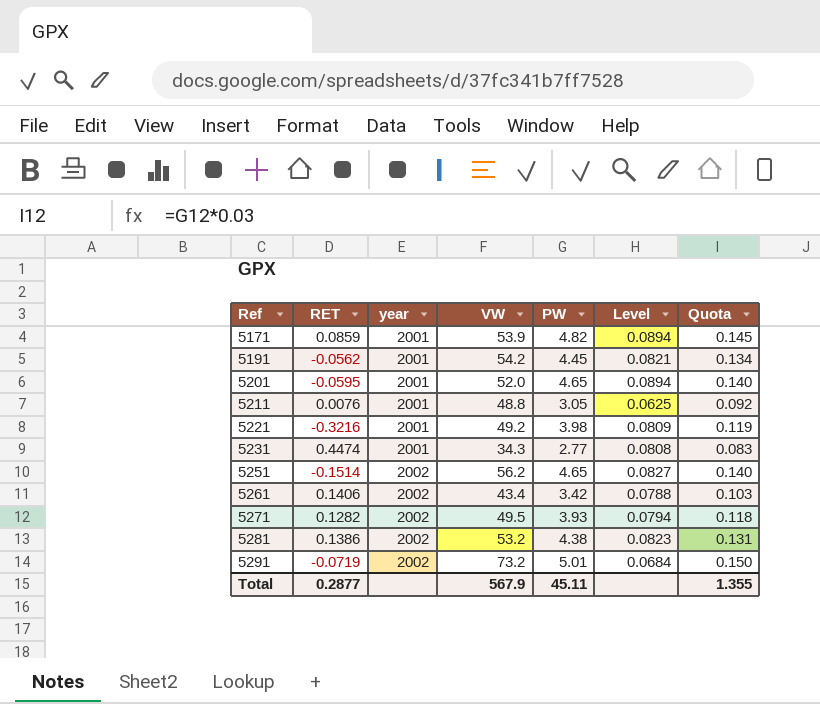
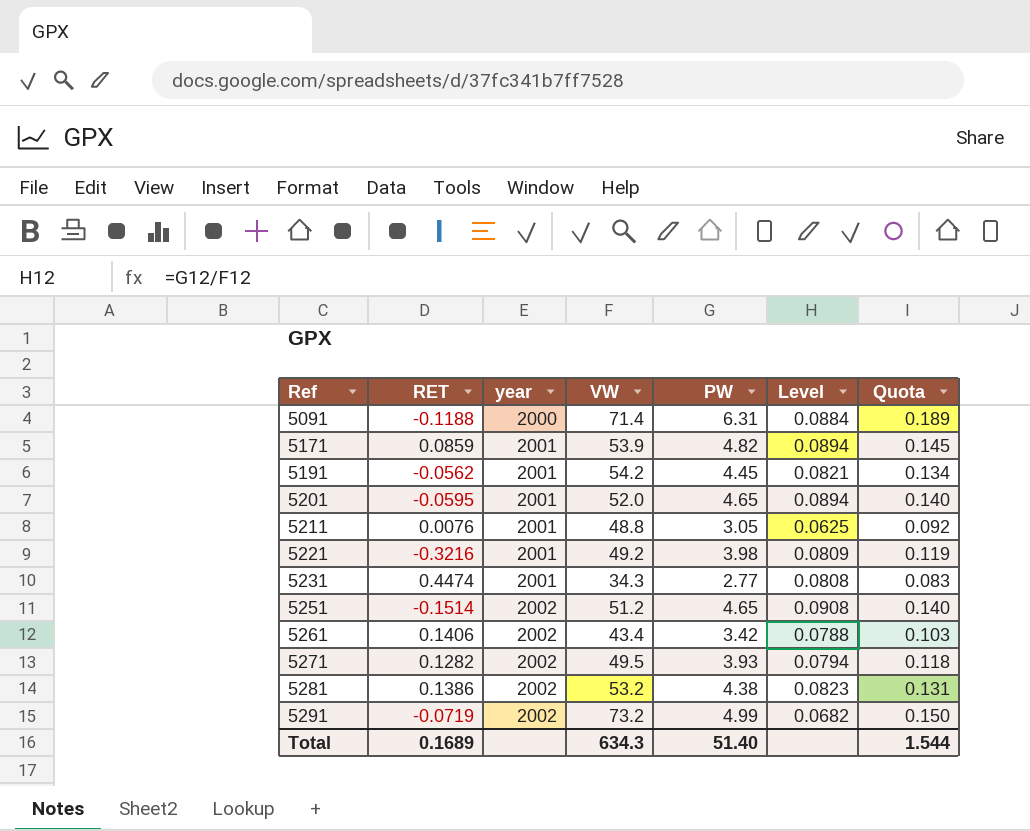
row 5091: none -> -0.1188 | 2000 | 71.4 | 6.31 | 0.0884 | 0.189
5251 | VW: 56.2 -> 51.2
5251 | Level: 0.0827 -> 0.0908
5291 | PW: 5.01 -> 4.99
5291 | Level: 0.0684 -> 0.0682
Total | RET: 0.2877 -> 0.1689
Total | VW: 567.9 -> 634.3
Total | PW: 45.11 -> 51.40
Total | Quota: 1.355 -> 1.544

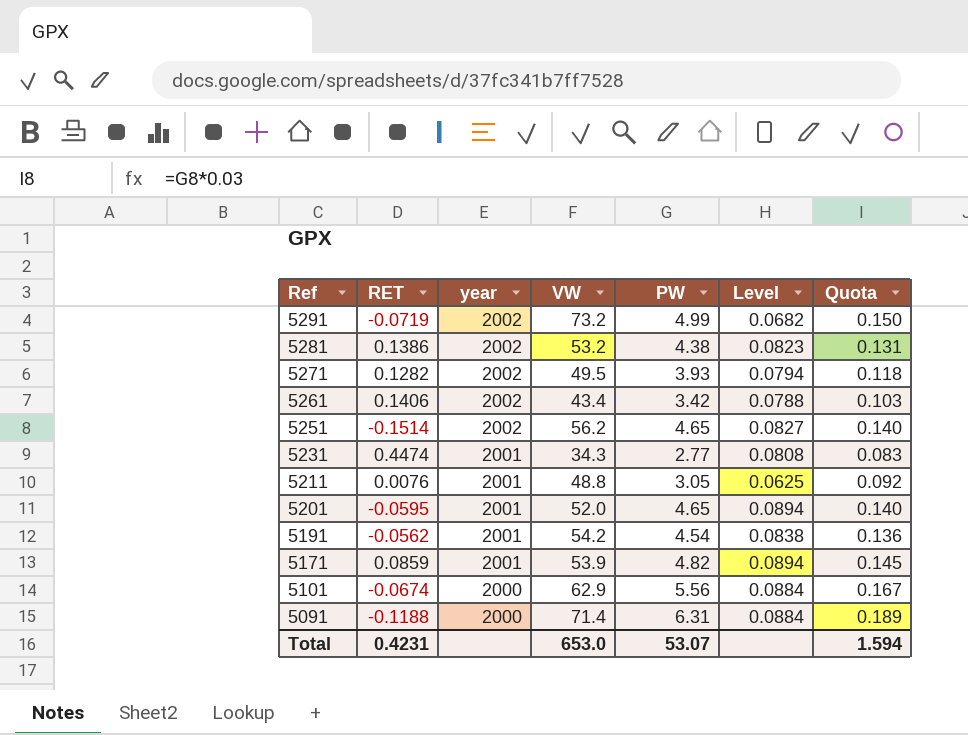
row order: Ref ascending -> Ref descending
row 5221: -0.3216 | 2001 | 49.2 | 3.98 | 0.0809 | 0.119 -> none
5251 | VW: 51.2 -> 56.2
5251 | Level: 0.0908 -> 0.0827
5191 | PW: 4.45 -> 4.54
5191 | Level: 0.0821 -> 0.0838
5191 | Quota: 0.134 -> 0.136
row 5101: none -> -0.0674 | 2000 | 62.9 | 5.56 | 0.0884 | 0.167
Total | RET: 0.1689 -> 0.4231
Total | VW: 634.3 -> 653.0
Total | PW: 51.40 -> 53.07
Total | Quota: 1.544 -> 1.594

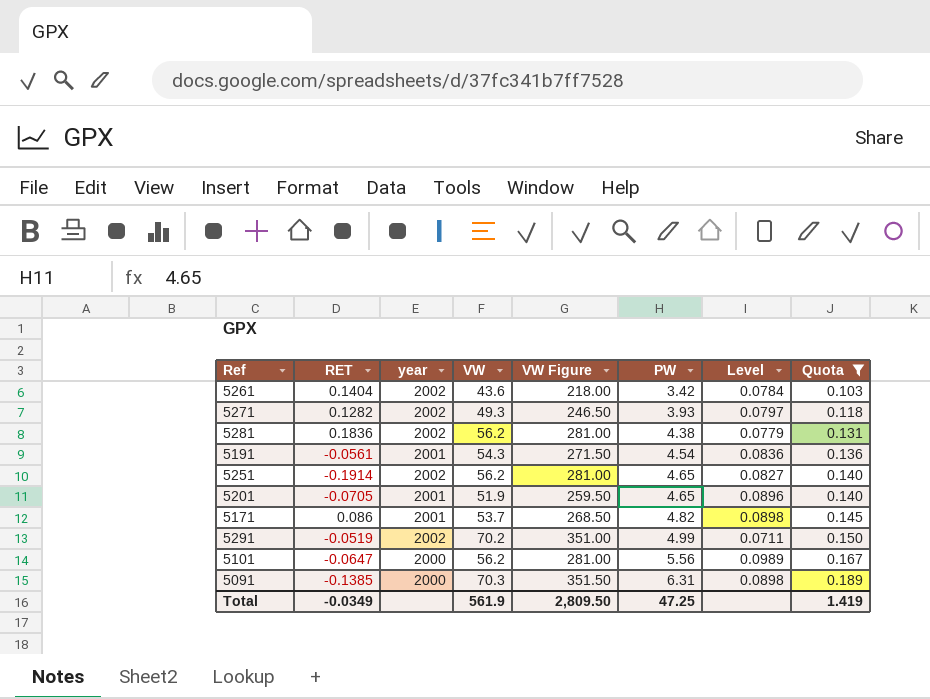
filter: none -> Quota >= 0.103
row order: Ref descending -> PW ascending
column VW Figure | formula: none -> [VW] * 5
5261 | RET: 0.1406 -> 0.1404
5261 | VW: 43.4 -> 43.6
5261 | Level: 0.0788 -> 0.0784
5271 | VW: 49.5 -> 49.3
5271 | Level: 0.0794 -> 0.0797
5281 | RET: 0.1386 -> 0.1836
5281 | VW: 53.2 -> 56.2
5281 | Level: 0.0823 -> 0.0779
5191 | RET: -0.0562 -> -0.0561
5191 | VW: 54.2 -> 54.3
5191 | Level: 0.0838 -> 0.0836
5251 | RET: -0.1514 -> -0.1914
5201 | RET: -0.0595 -> -0.0705
5201 | VW: 52.0 -> 51.9
5201 | Level: 0.0894 -> 0.0896
5171 | RET: 0.0859 -> 0.086
5171 | VW: 53.9 -> 53.7
5171 | Level: 0.0894 -> 0.0898
5291 | RET: -0.0719 -> -0.0519
5291 | VW: 73.2 -> 70.2
5291 | Level: 0.0682 -> 0.0711
5101 | RET: -0.0674 -> -0.0647
5101 | VW: 62.9 -> 56.2
5101 | Level: 0.0884 -> 0.0989
5091 | RET: -0.1188 -> -0.1385
5091 | VW: 71.4 -> 70.3
5091 | Level: 0.0884 -> 0.0898
Total | RET: 0.4231 -> -0.0349
Total | VW: 653.0 -> 561.9
Total | PW: 53.07 -> 47.25
Total | Quota: 1.594 -> 1.419

